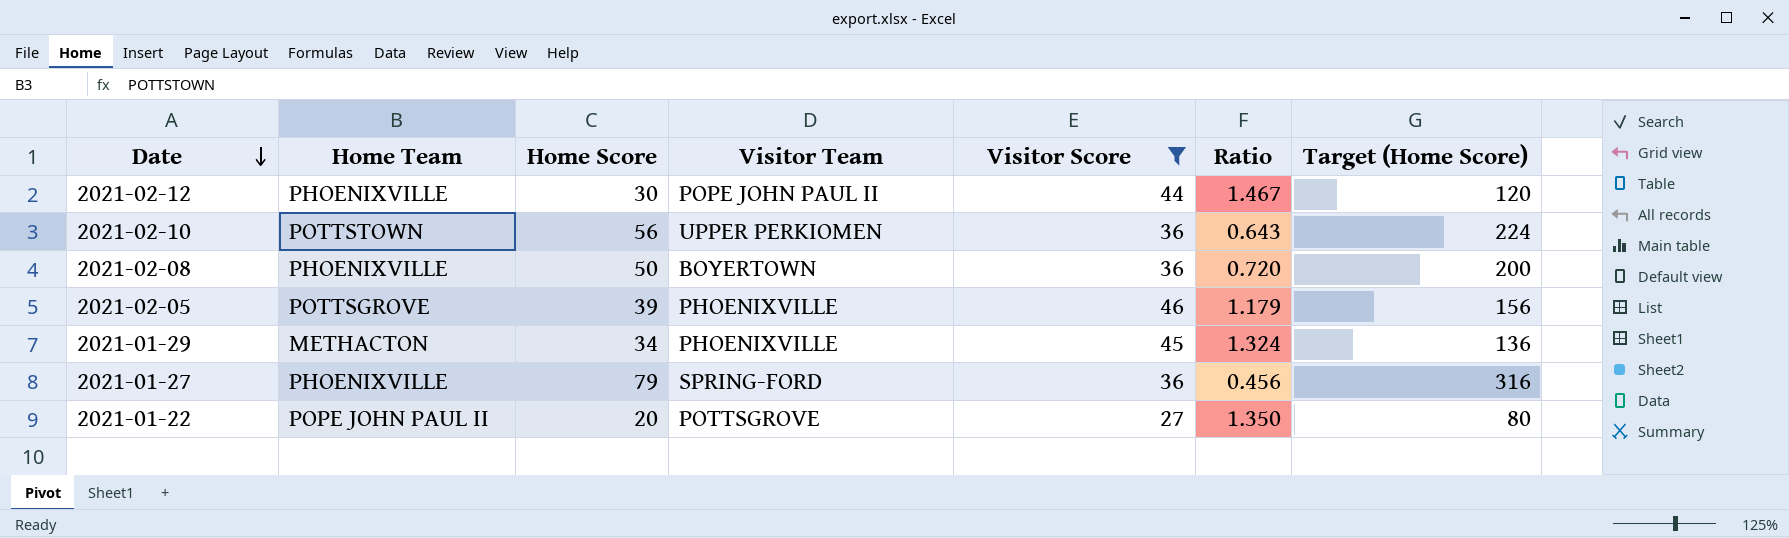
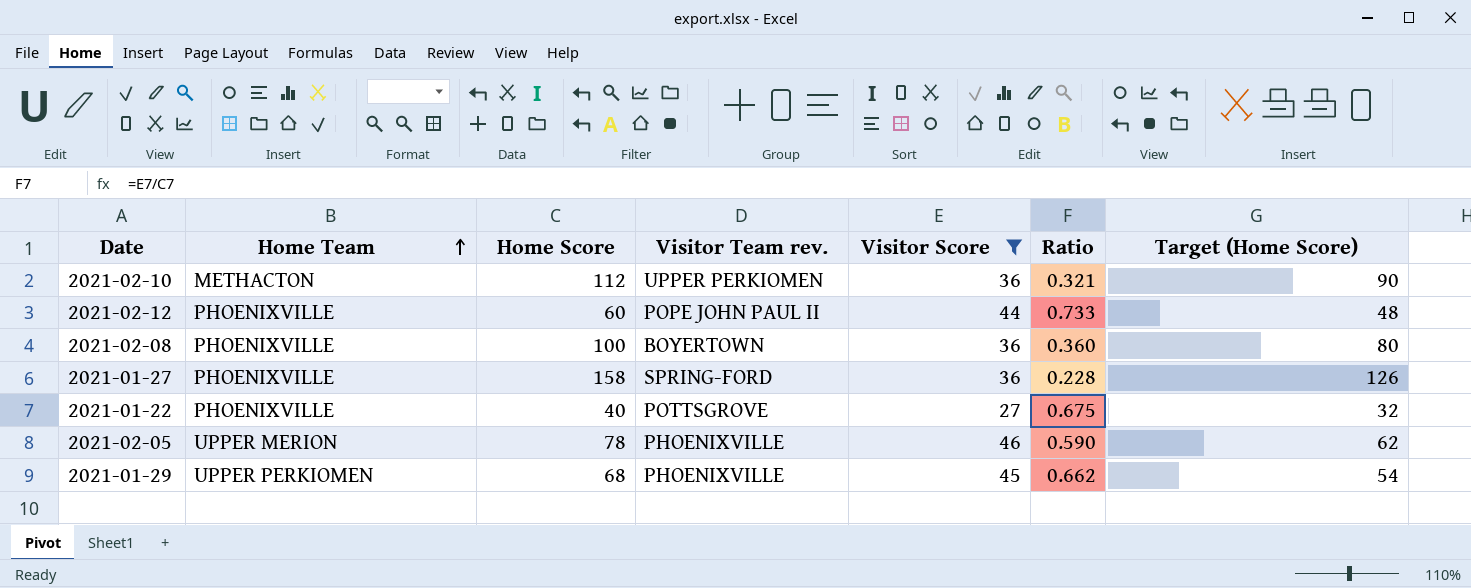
row order: Date descending -> Home Team ascending
column name: Visitor Team -> Visitor Team rev.
column Target (Home Score) | formula: [Home Score] * 4 -> [Home Score] * 0.8
2021-02-10 | Home Team: POTTSTOWN -> METHACTON
2021-02-10 | Home Score: 56 -> 112
2021-02-10 | Ratio: 0.643 -> 0.321
2021-02-12 | Home Score: 30 -> 60
2021-02-12 | Ratio: 1.467 -> 0.733
2021-02-08 | Home Score: 50 -> 100
2021-02-08 | Ratio: 0.720 -> 0.360
2021-01-27 | Home Score: 79 -> 158
2021-01-27 | Ratio: 0.456 -> 0.228
2021-01-22 | Home Team: POPE JOHN PAUL II -> PHOENIXVILLE
2021-01-22 | Home Score: 20 -> 40
2021-01-22 | Ratio: 1.350 -> 0.675
2021-02-05 | Home Team: POTTSGROVE -> UPPER MERION
2021-02-05 | Home Score: 39 -> 78
2021-02-05 | Ratio: 1.179 -> 0.590
2021-01-29 | Home Team: METHACTON -> UPPER PERKIOMEN
2021-01-29 | Home Score: 34 -> 68
2021-01-29 | Ratio: 1.324 -> 0.662

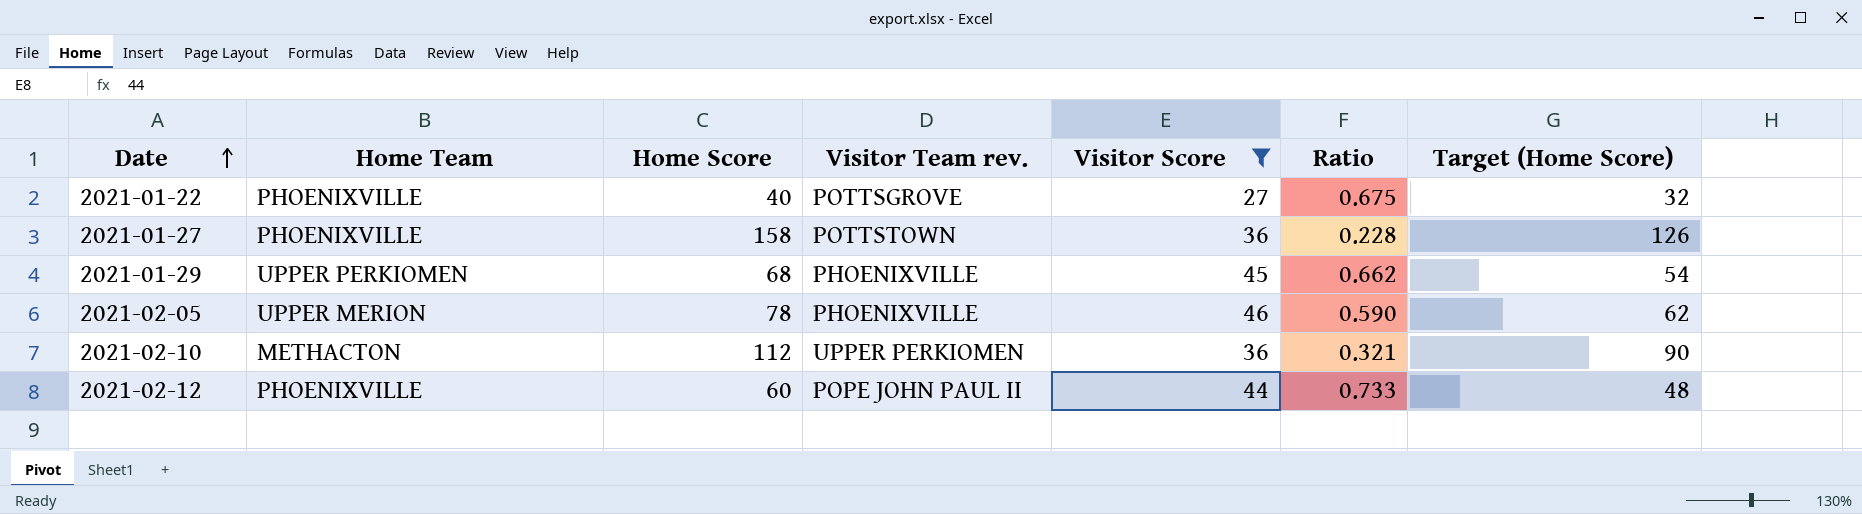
row order: Home Team ascending -> Date ascending
row 2021-02-08: PHOENIXVILLE | 100 | BOYERTOWN | 36 | 0.360 | 80 -> none
2021-01-27 | Visitor Team rev.: SPRING-FORD -> POTTSTOWN

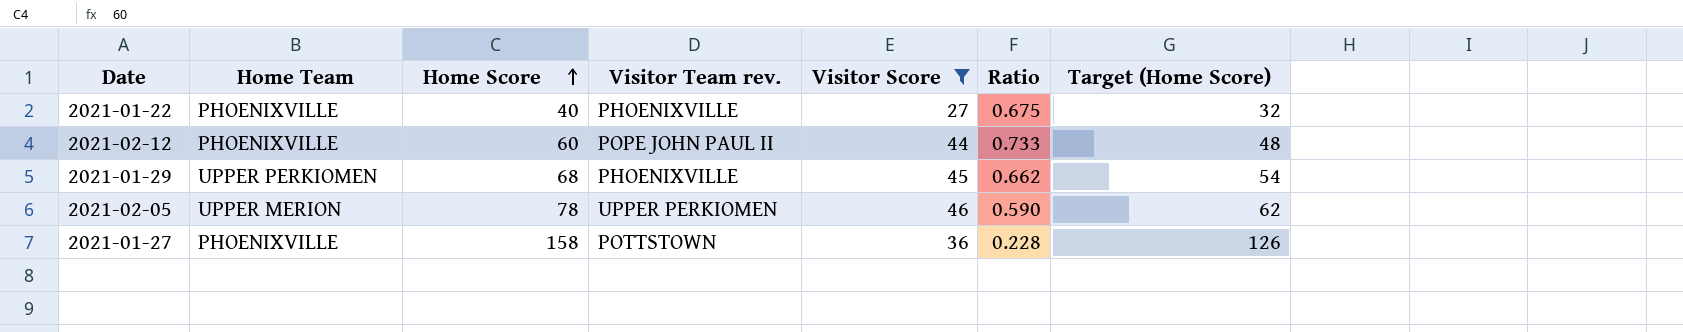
row order: Date ascending -> Home Score ascending
row 2021-02-10: METHACTON | 112 | UPPER PERKIOMEN | 36 | 0.321 | 90 -> none
2021-01-22 | Visitor Team rev.: POTTSGROVE -> PHOENIXVILLE
2021-02-05 | Visitor Team rev.: PHOENIXVILLE -> UPPER PERKIOMEN

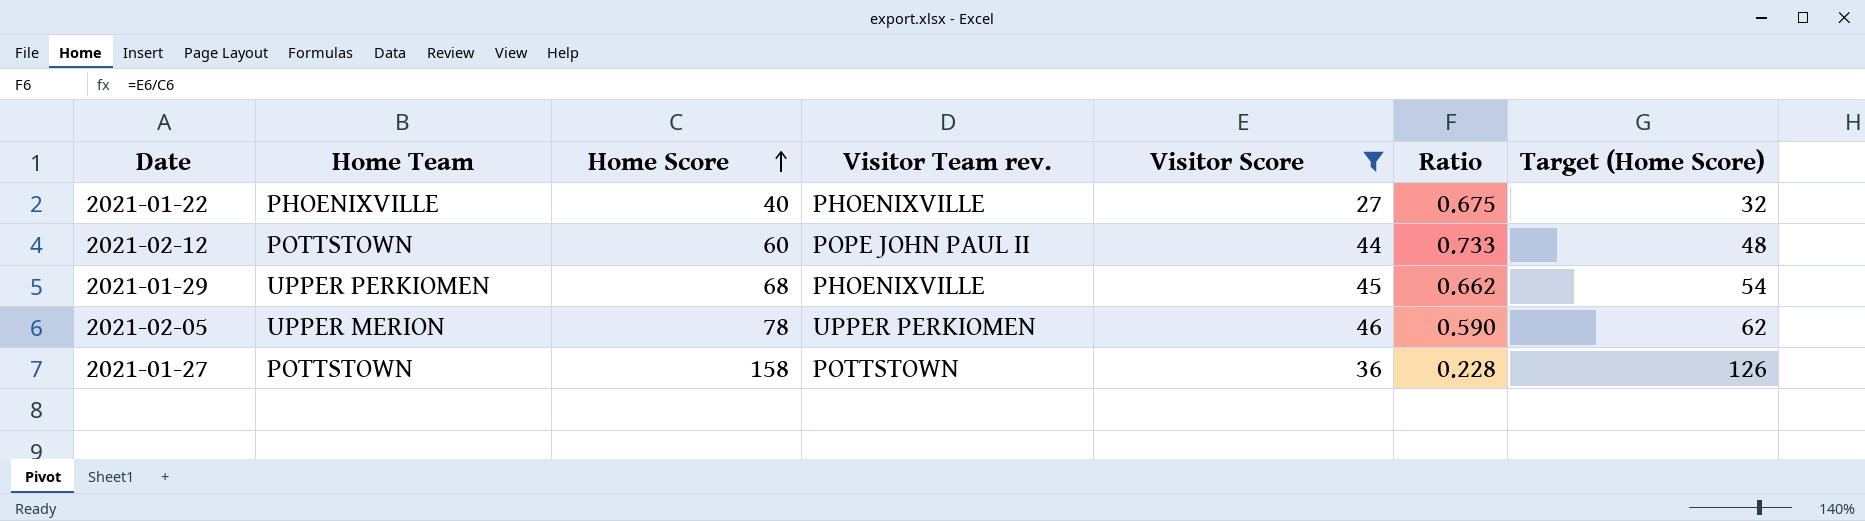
2021-02-12 | Home Team: PHOENIXVILLE -> POTTSTOWN
2021-01-27 | Home Team: PHOENIXVILLE -> POTTSTOWN

